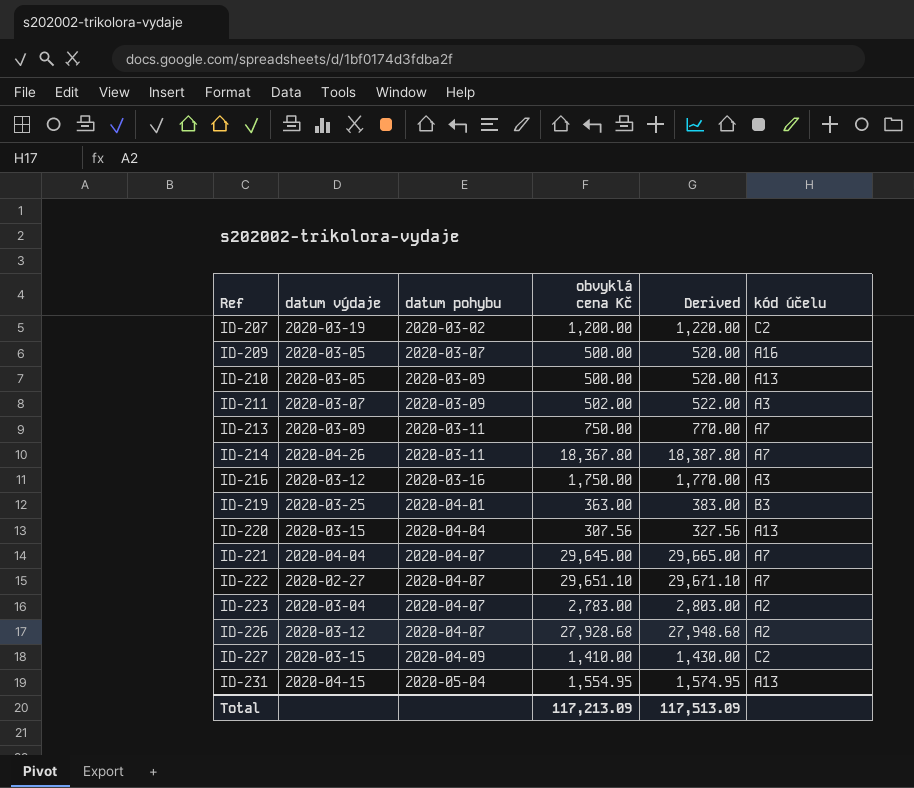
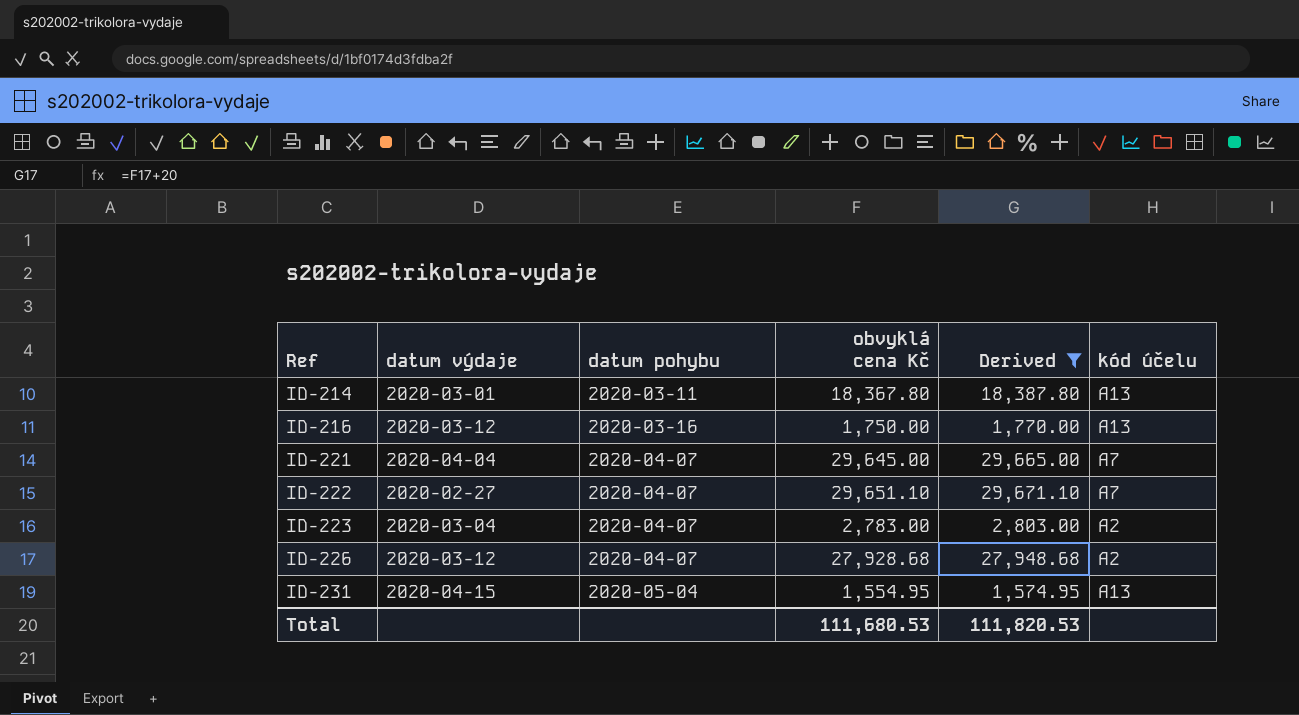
filter: none -> Derived >= 1,574.95
ID-214 | datum výdaje: 2020-04-26 -> 2020-03-01
ID-214 | kód účelu: A7 -> A13
ID-216 | kód účelu: A3 -> A13
Total | obvyklá cena Kč: 117,213.09 -> 111,680.53
Total | Derived: 117,513.09 -> 111,820.53

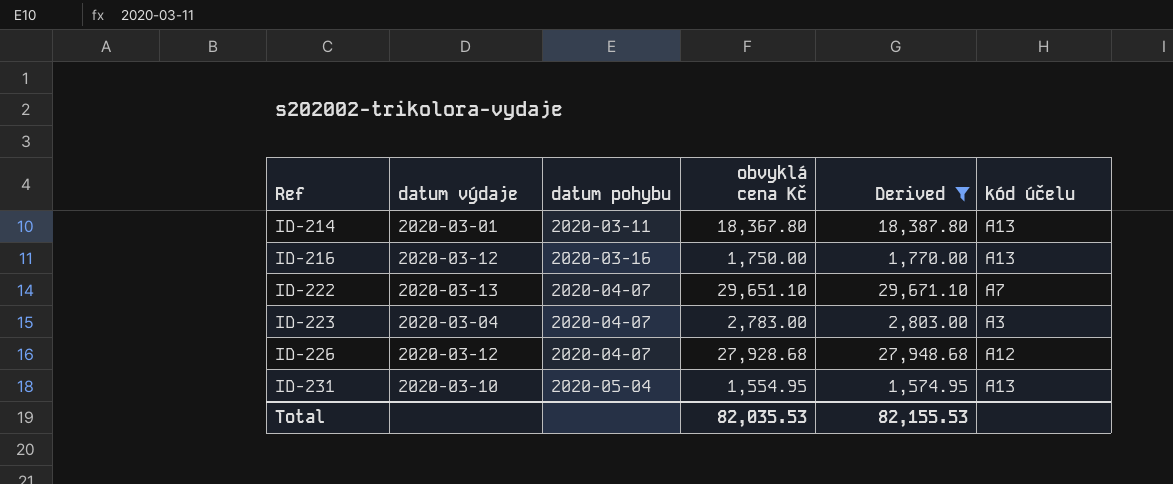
row ID-221: 2020-04-04 | 2020-04-07 | 29,645.00 | 29,665.00 | A7 -> none
ID-222 | datum výdaje: 2020-02-27 -> 2020-03-13
ID-223 | kód účelu: A2 -> A3
ID-226 | kód účelu: A2 -> A12
ID-231 | datum výdaje: 2020-04-15 -> 2020-03-10
Total | obvyklá cena Kč: 111,680.53 -> 82,035.53
Total | Derived: 111,820.53 -> 82,155.53

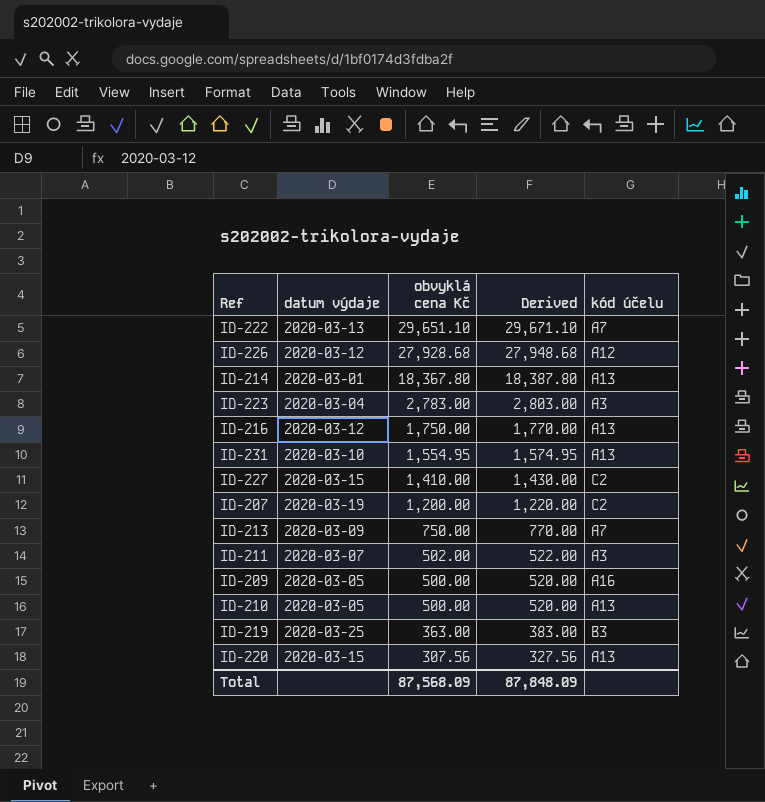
filter: Derived >= 1,574.95 -> none
row order: Ref ascending -> obvyklá cena Kč descending
column datum pohybu | position: 3 -> none
Total | obvyklá cena Kč: 82,035.53 -> 87,568.09
Total | Derived: 82,155.53 -> 87,848.09

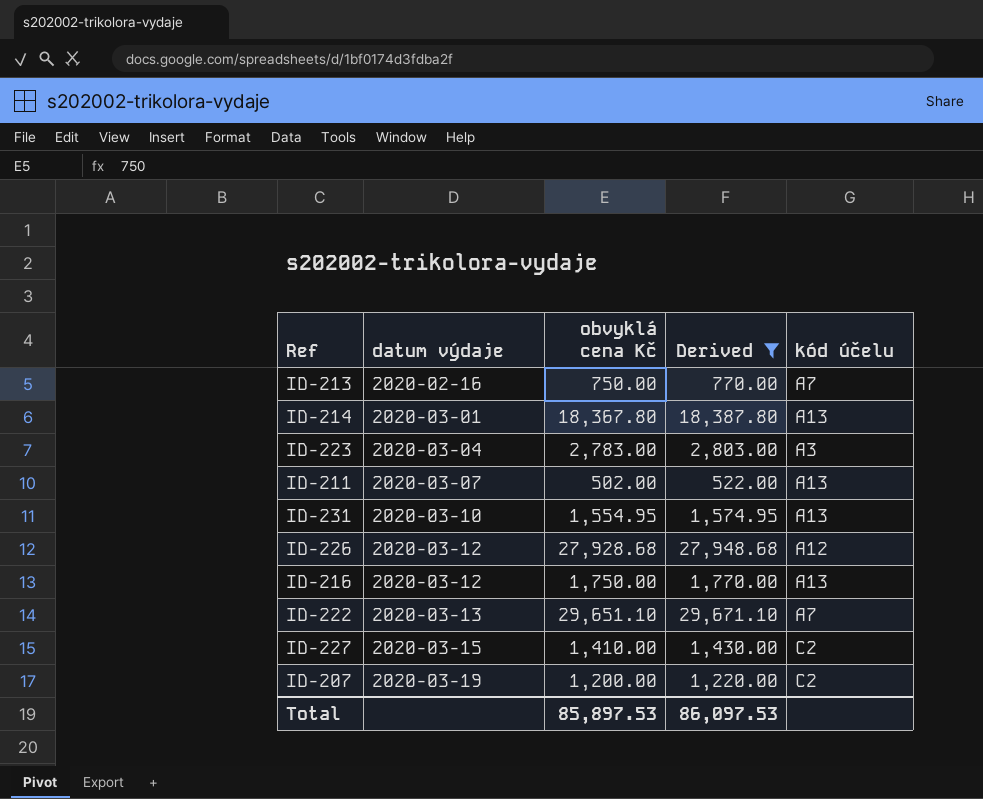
filter: none -> Derived >= 522.00
row order: obvyklá cena Kč descending -> datum výdaje ascending
ID-213 | datum výdaje: 2020-03-09 -> 2020-02-16
ID-211 | kód účelu: A3 -> A13
Total | obvyklá cena Kč: 87,568.09 -> 85,897.53
Total | Derived: 87,848.09 -> 86,097.53

